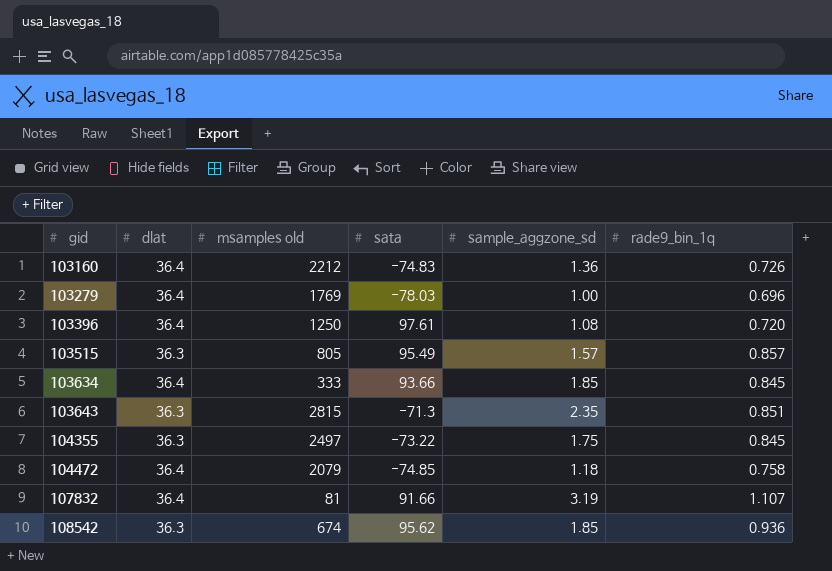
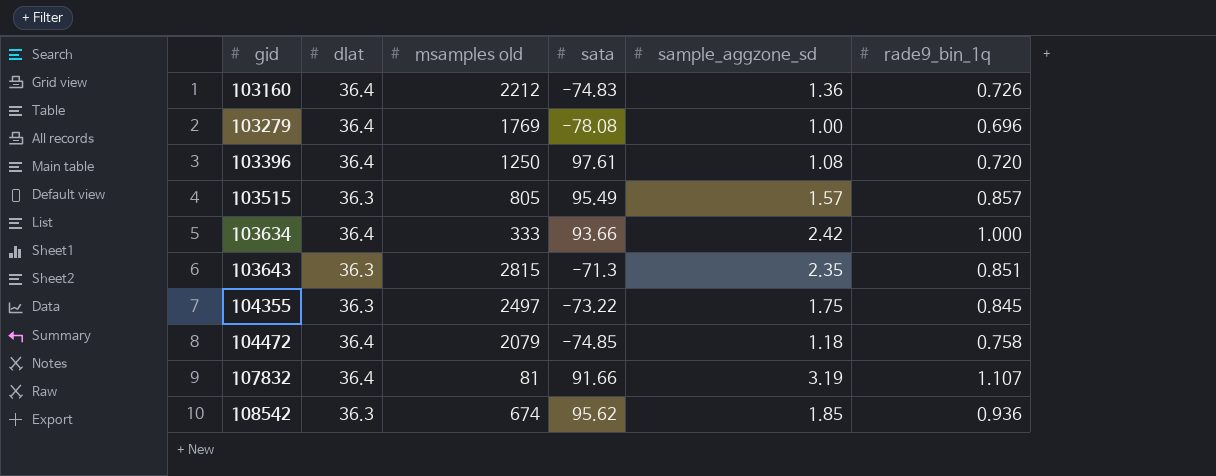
103279 | sata: -78.03 -> -78.08
103634 | sample_aggzone_sd: 1.85 -> 2.42
103634 | rade9_bin_1q: 0.845 -> 1.000

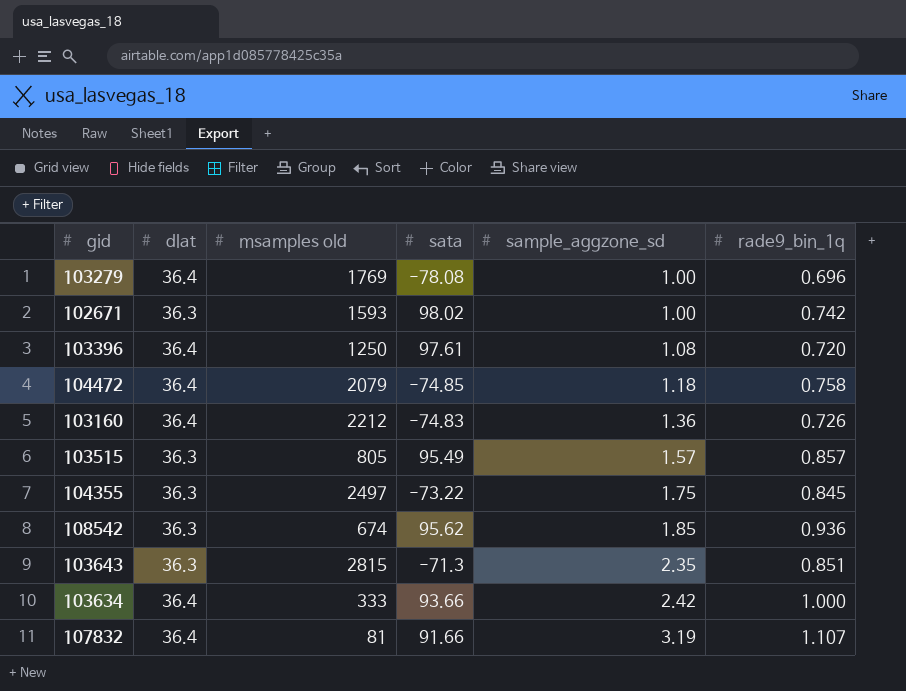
row order: gid ascending -> sample_aggzone_sd ascending
row 102671: none -> 36.3 | 1593 | 98.02 | 1.00 | 0.742

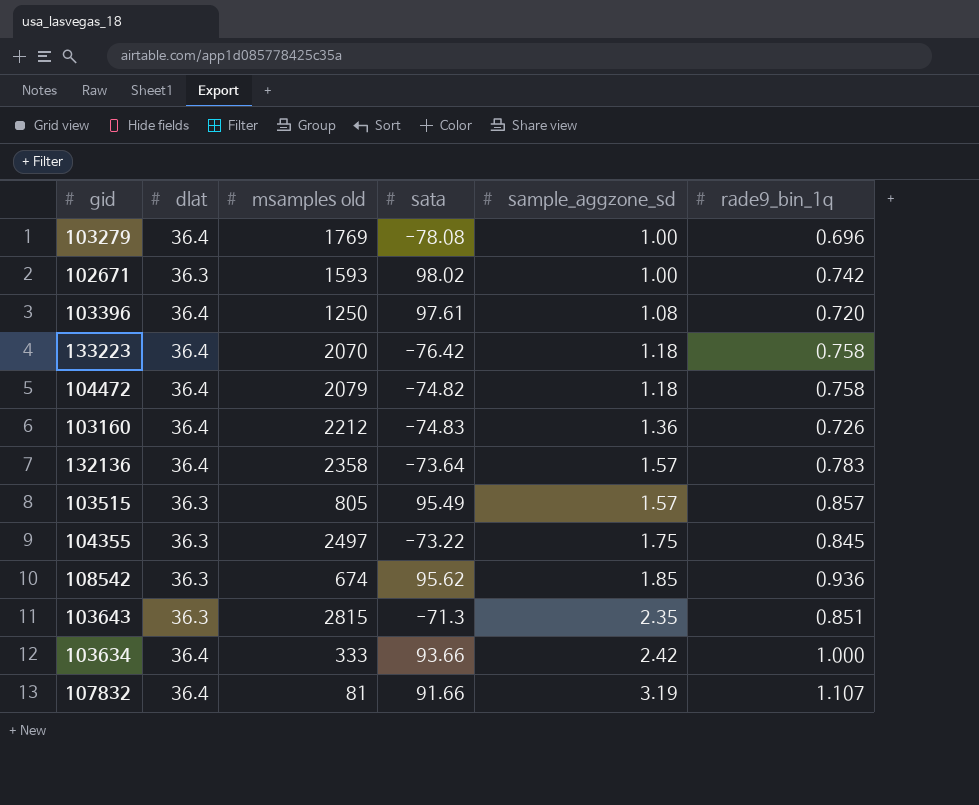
row 133223: none -> 36.4 | 2070 | -76.42 | 1.18 | 0.758
104472 | sata: -74.85 -> -74.82
row 132136: none -> 36.4 | 2358 | -73.64 | 1.57 | 0.783

